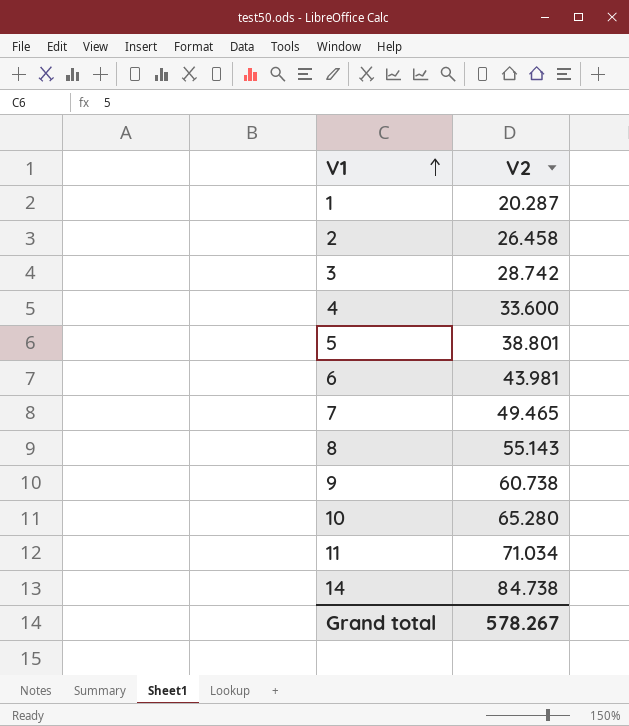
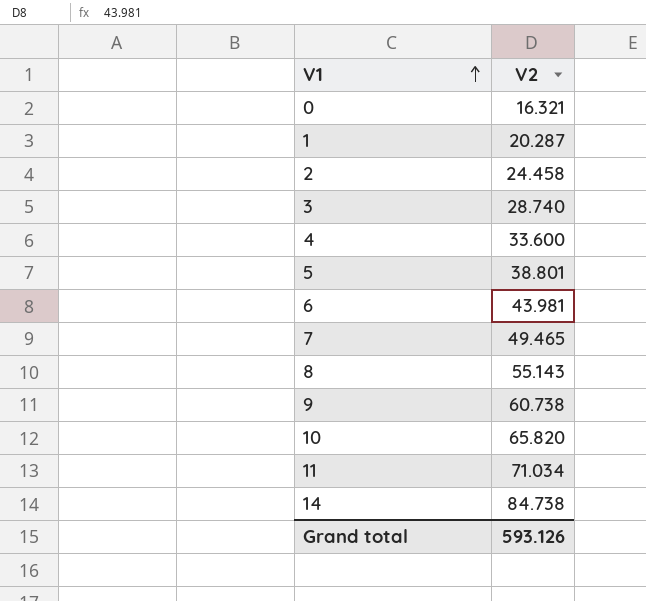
row 0: none -> 16.321
2 | V2: 26.458 -> 24.458
3 | V2: 28.742 -> 28.740
10 | V2: 65.280 -> 65.820
Grand total | V2: 578.267 -> 593.126

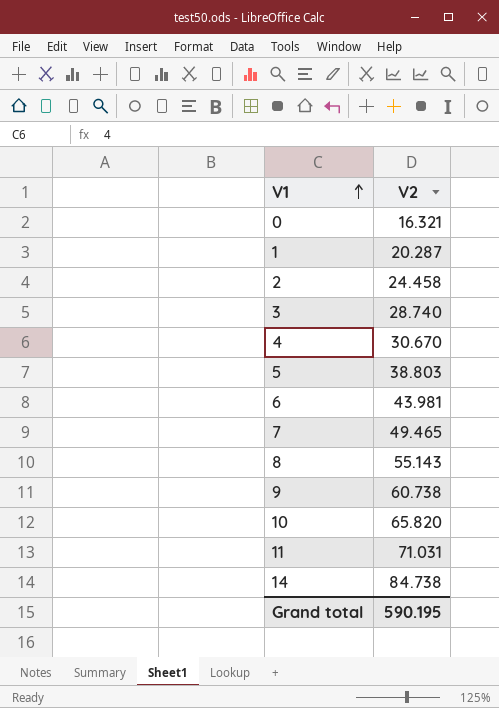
4 | V2: 33.600 -> 30.670
5 | V2: 38.801 -> 38.803
11 | V2: 71.034 -> 71.031
Grand total | V2: 593.126 -> 590.195

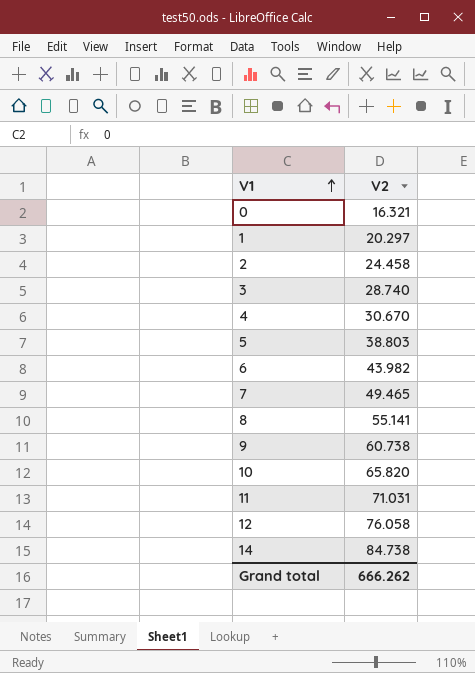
1 | V2: 20.287 -> 20.297
6 | V2: 43.981 -> 43.982
8 | V2: 55.143 -> 55.141
row 12: none -> 76.058
Grand total | V2: 590.195 -> 666.262

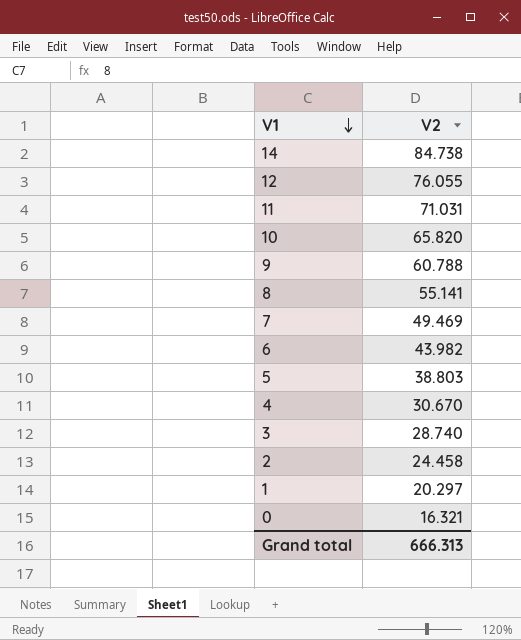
row order: V1 ascending -> V1 descending
12 | V2: 76.058 -> 76.055
9 | V2: 60.738 -> 60.788
7 | V2: 49.465 -> 49.469
Grand total | V2: 666.262 -> 666.313

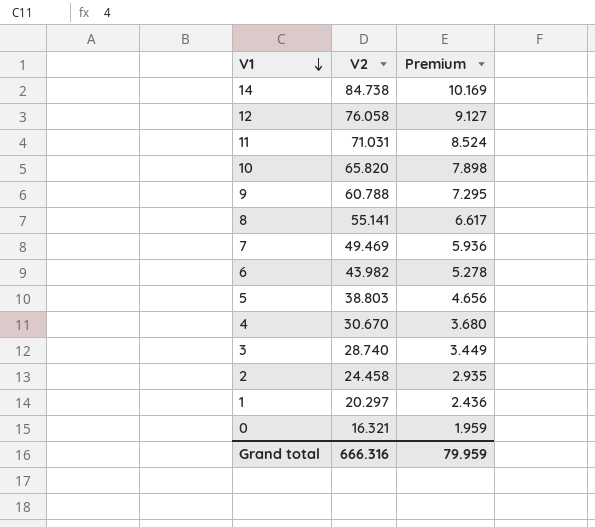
column Premium | formula: none -> [V2] * 0.12
12 | V2: 76.055 -> 76.058
Grand total | V2: 666.313 -> 666.316

